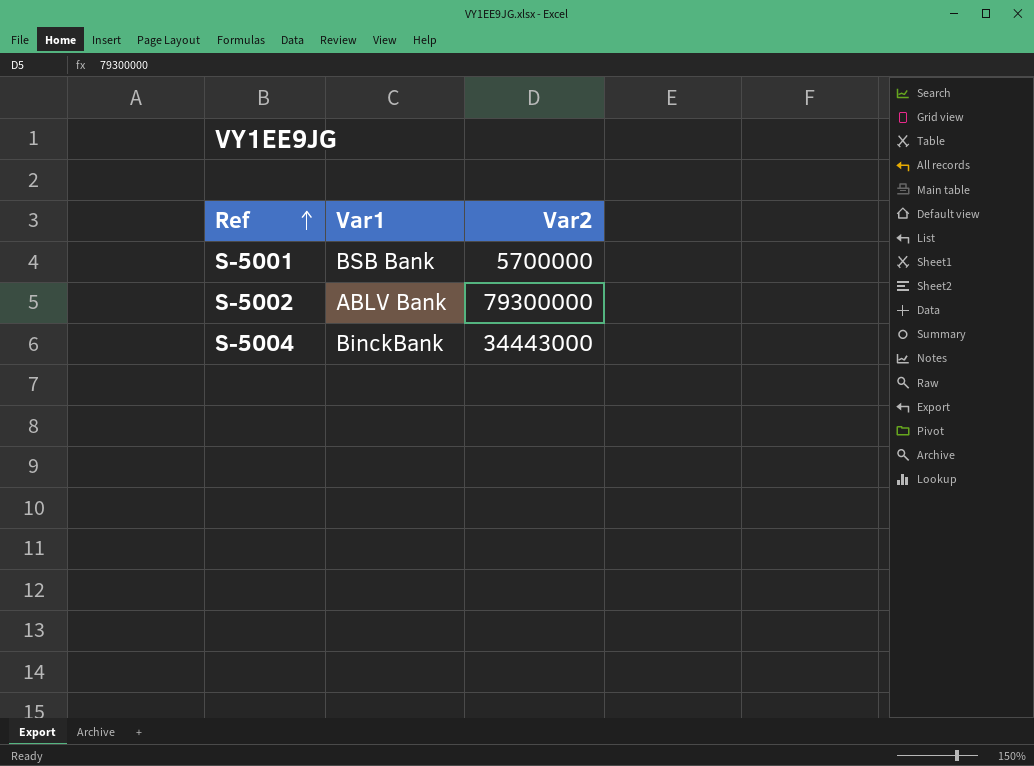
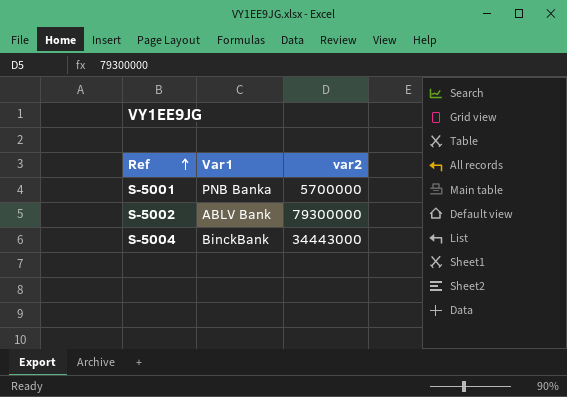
column name: Var2 -> var2
S-5001 | Var1: BSB Bank -> PNB Banka

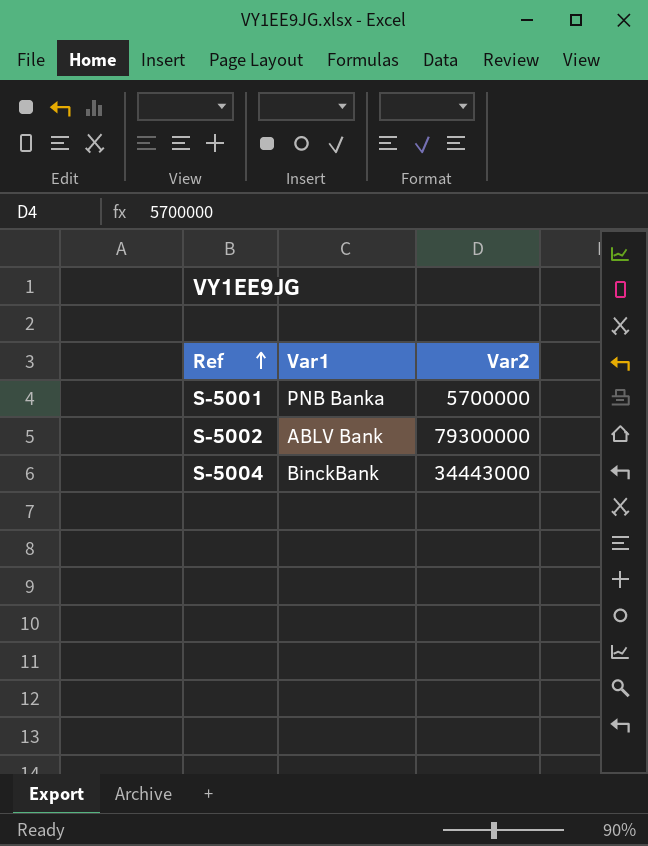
column name: var2 -> Var2

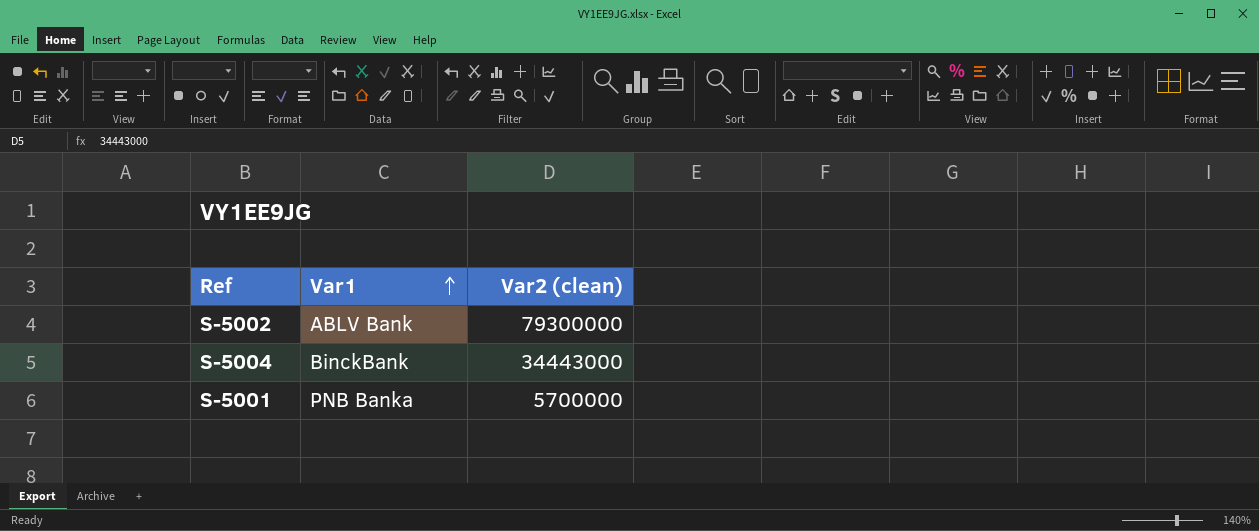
row order: Ref ascending -> Var1 ascending
column name: Var2 -> Var2 (clean)

